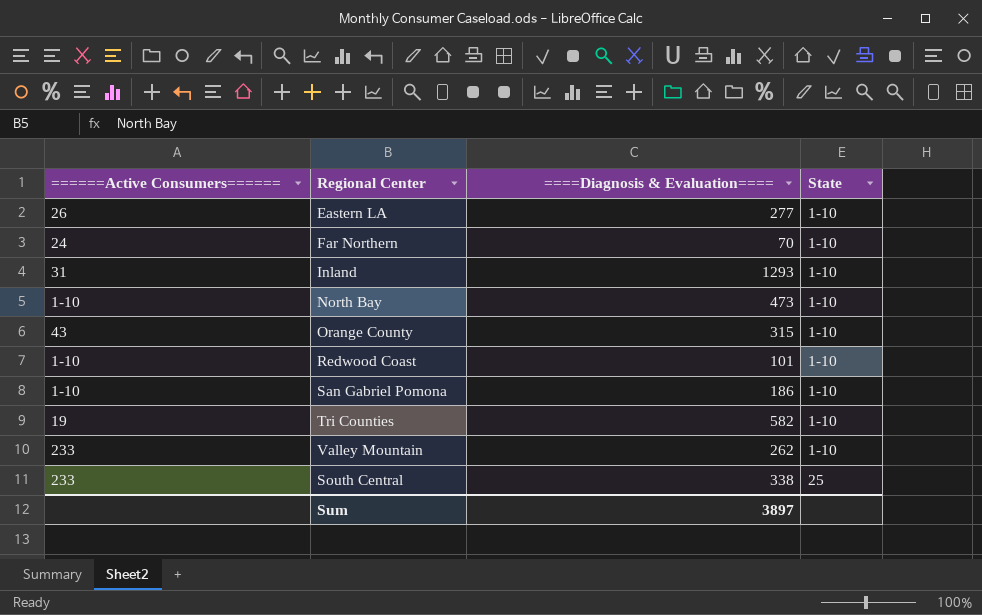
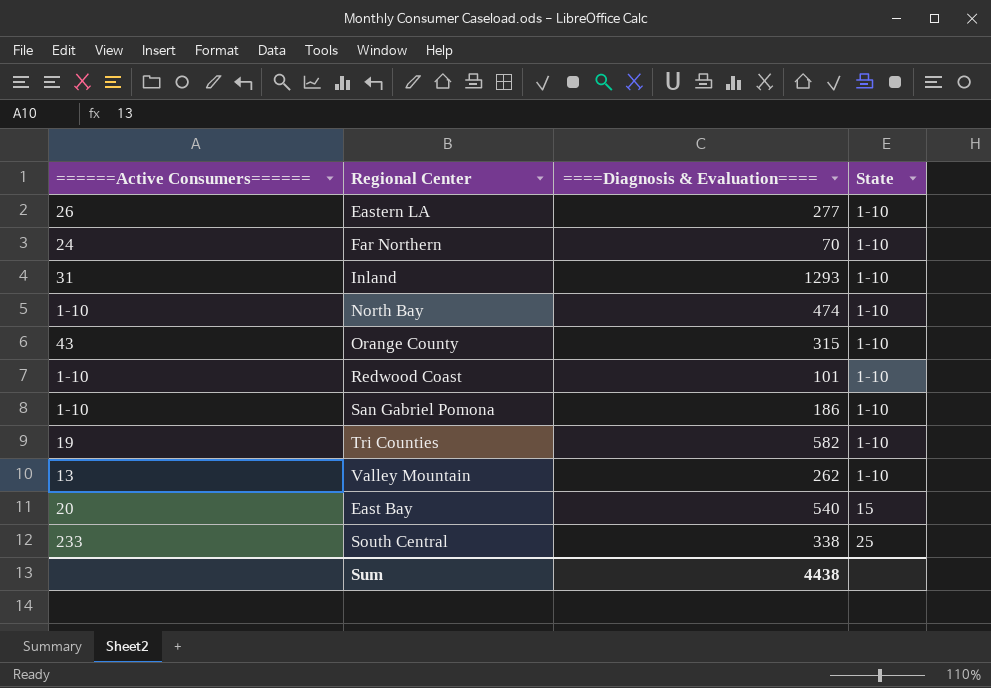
North Bay | ====Diagnosis & Evaluation====: 473 -> 474
Valley Mountain | ======Active Consumers======: 233 -> 13
row East Bay: none -> 20 | 540 | 15
Sum | ====Diagnosis & Evaluation====: 3897 -> 4438

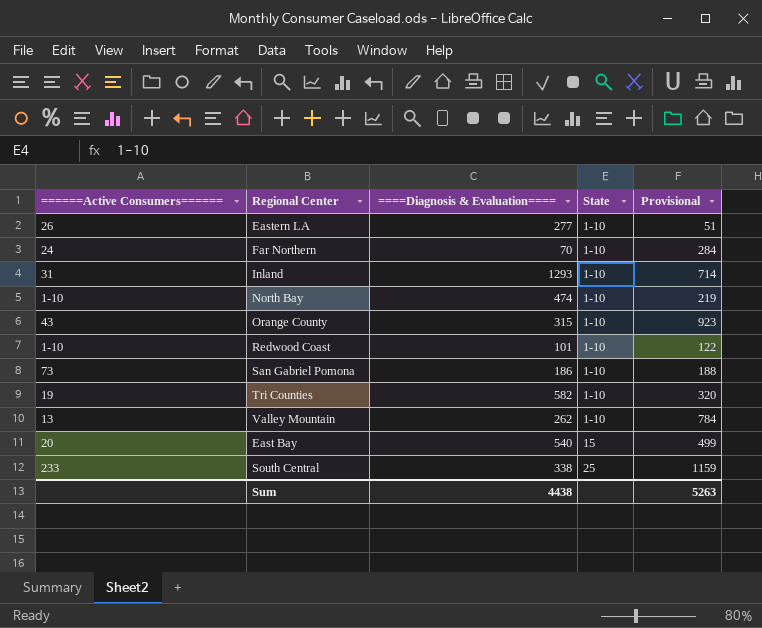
column Provisional | position: none -> 5
San Gabriel Pomona | ======Active Consumers======: 1-10 -> 73

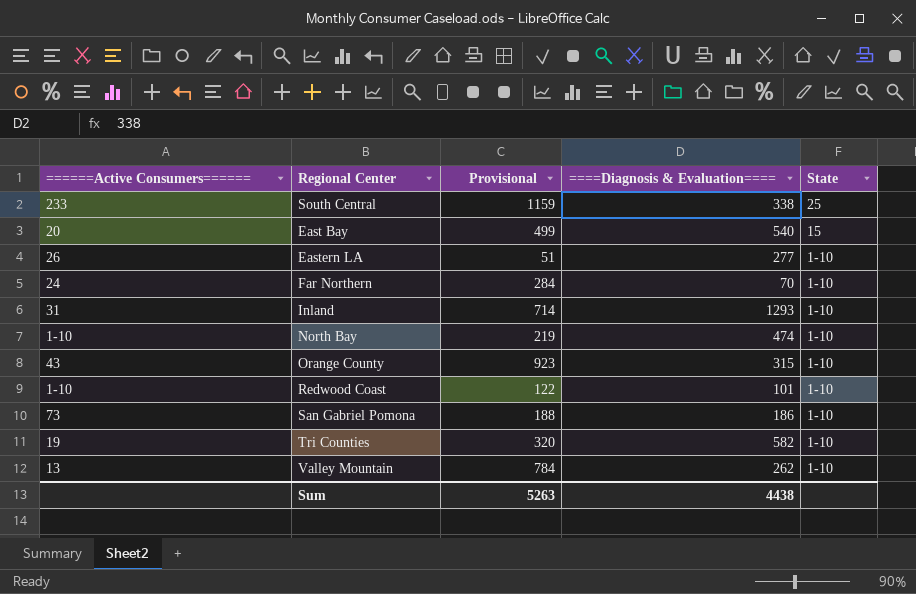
row order: State ascending -> State descending
column Provisional | position: 5 -> 3

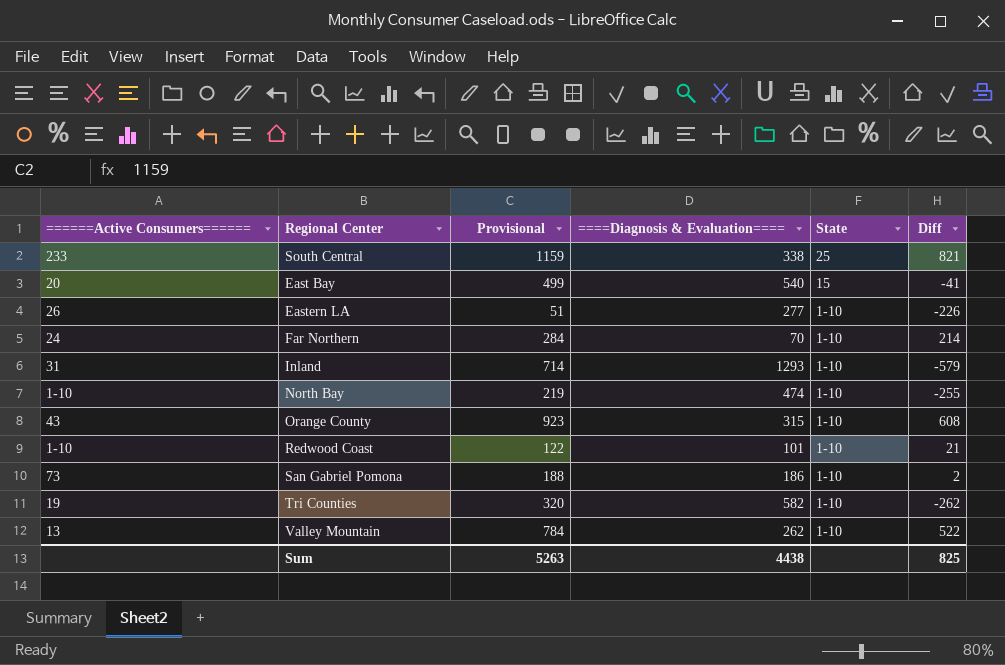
column Diff | formula: none -> [Provisional] - [====Diagnosis & Evaluation====]

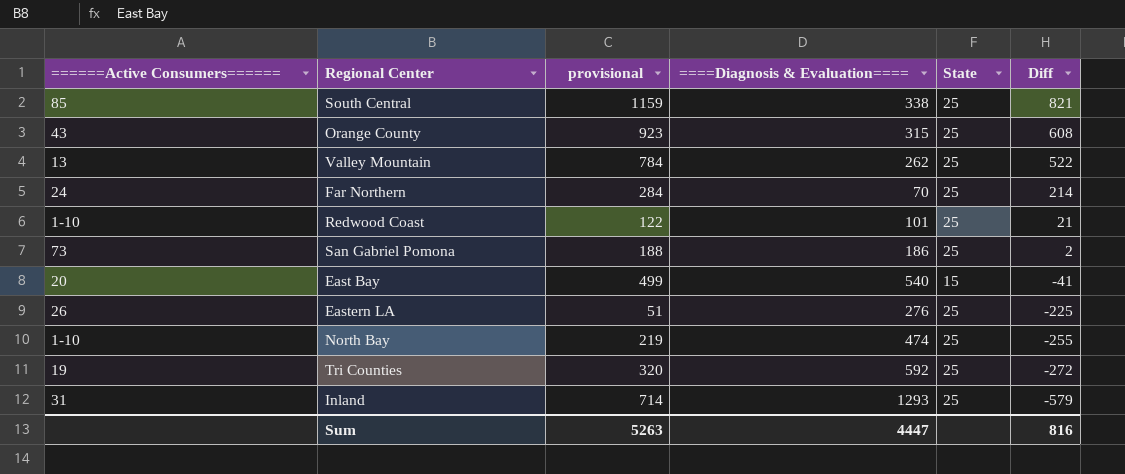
row order: State descending -> Diff descending
column name: Provisional -> provisional
South Central | ======Active Consumers======: 233 -> 85
Orange County | State: 1-10 -> 25
Valley Mountain | State: 1-10 -> 25
Far Northern | State: 1-10 -> 25
Redwood Coast | State: 1-10 -> 25
San Gabriel Pomona | State: 1-10 -> 25
Eastern LA | ====Diagnosis & Evaluation====: 277 -> 276
Eastern LA | State: 1-10 -> 25
Eastern LA | Diff: -226 -> -225
North Bay | State: 1-10 -> 25
Tri Counties | ====Diagnosis & Evaluation====: 582 -> 592
Tri Counties | State: 1-10 -> 25
Tri Counties | Diff: -262 -> -272
Inland | State: 1-10 -> 25
Sum | ====Diagnosis & Evaluation====: 4438 -> 4447
Sum | Diff: 825 -> 816

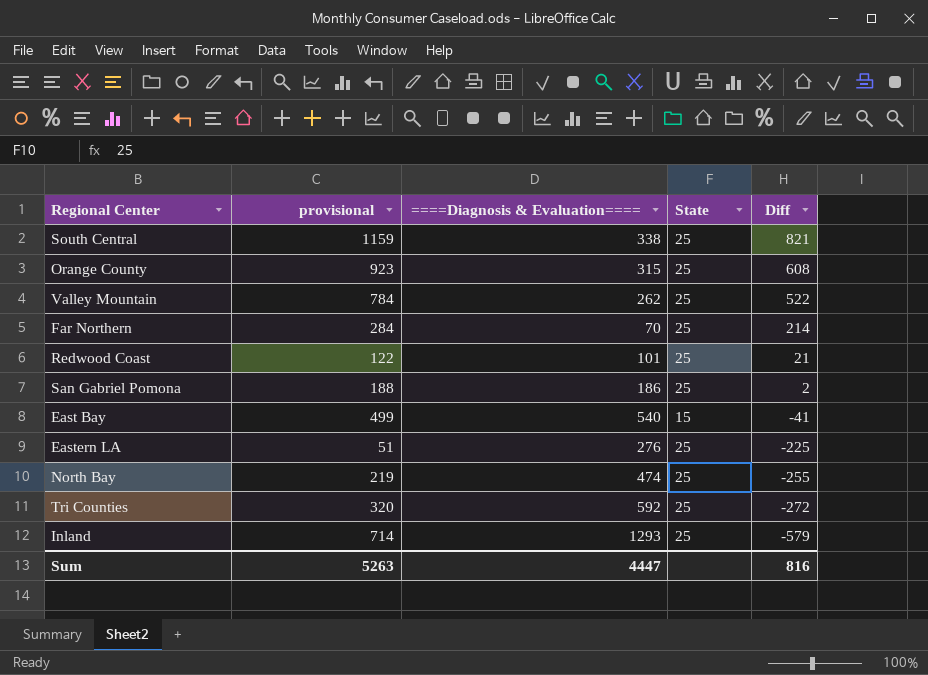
column ======Active Consumers====== | position: 1 -> none

